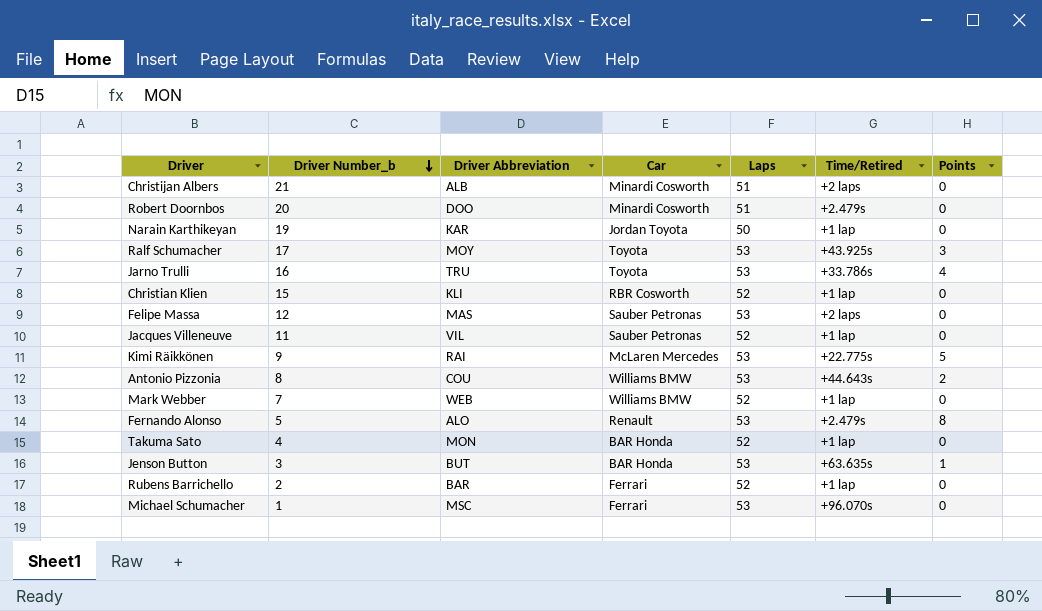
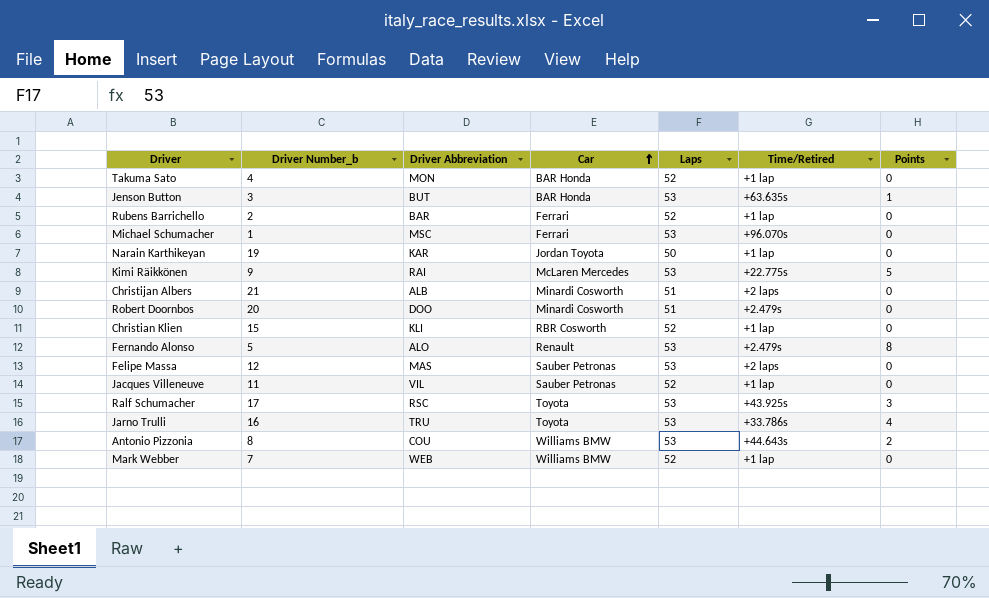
row order: Driver Number_b descending -> Car ascending
Ralf Schumacher | Driver Abbreviation: MOY -> RSC

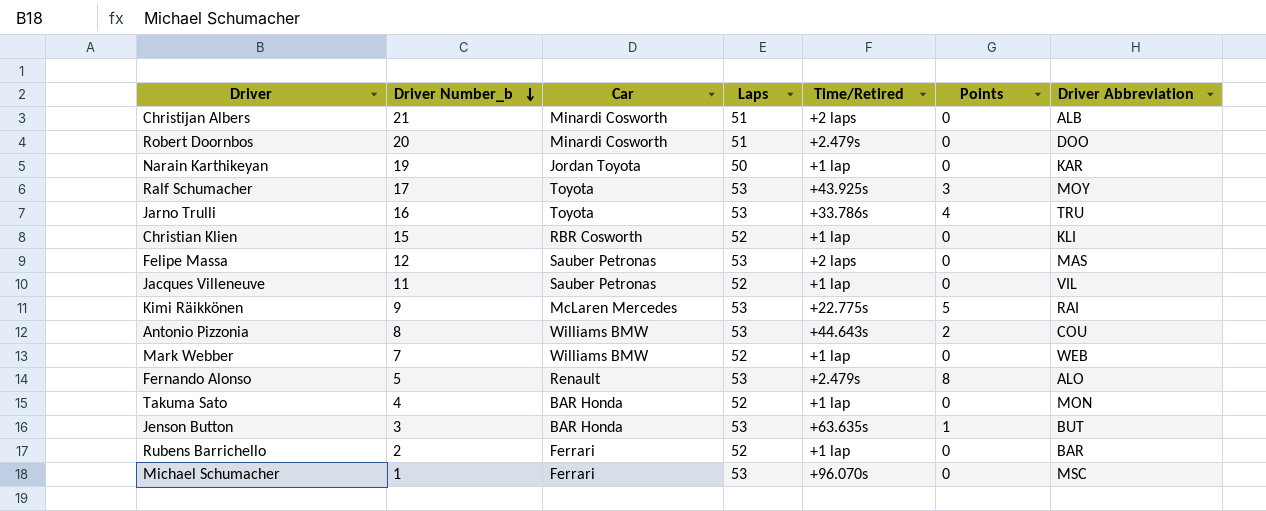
row order: Car ascending -> Driver Number_b descending
column Driver Abbreviation | position: 3 -> 7
Ralf Schumacher | Driver Abbreviation: RSC -> MOY

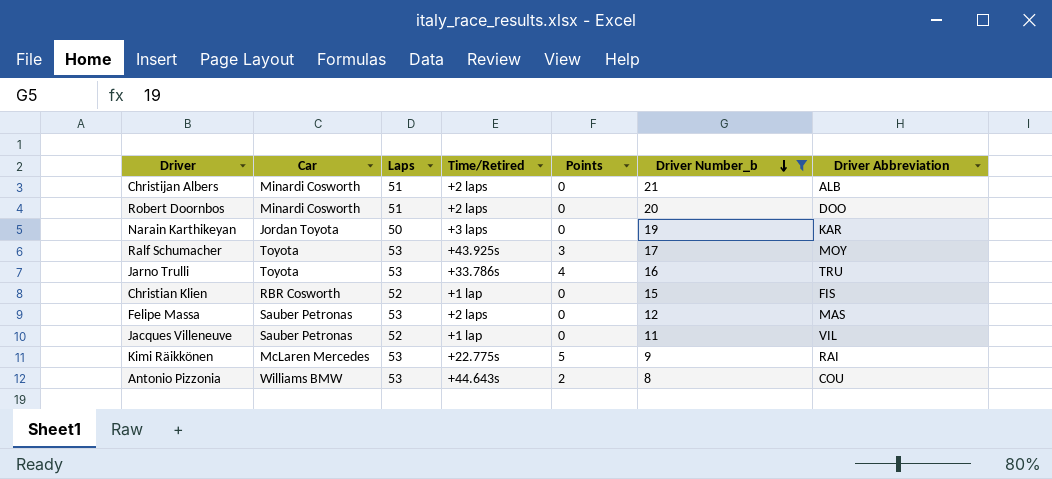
filter: none -> Driver Number_b >= 8
column Driver Number_b | position: 2 -> 6
Robert Doornbos | Time/Retired: +2.479s -> +2 laps
Narain Karthikeyan | Time/Retired: +1 lap -> +3 laps
Christian Klien | Driver Abbreviation: KLI -> FIS

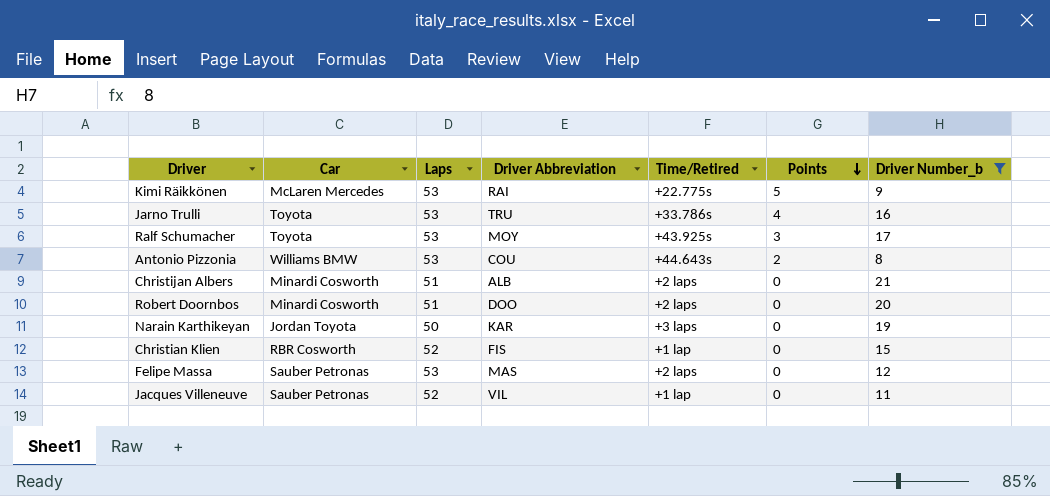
row order: Driver Number_b descending -> Points descending
column Driver Abbreviation | position: 7 -> 4

